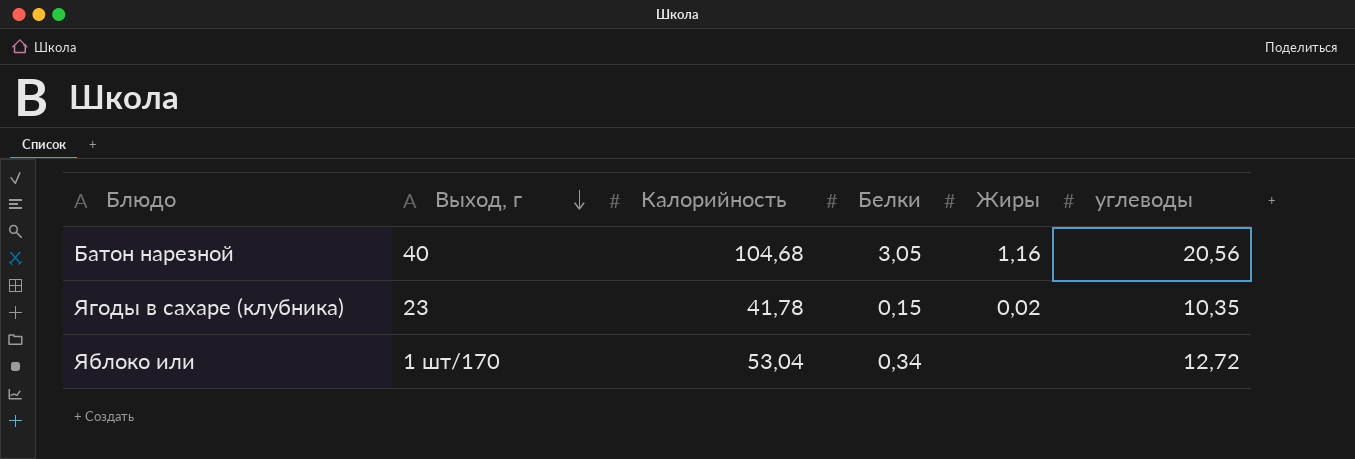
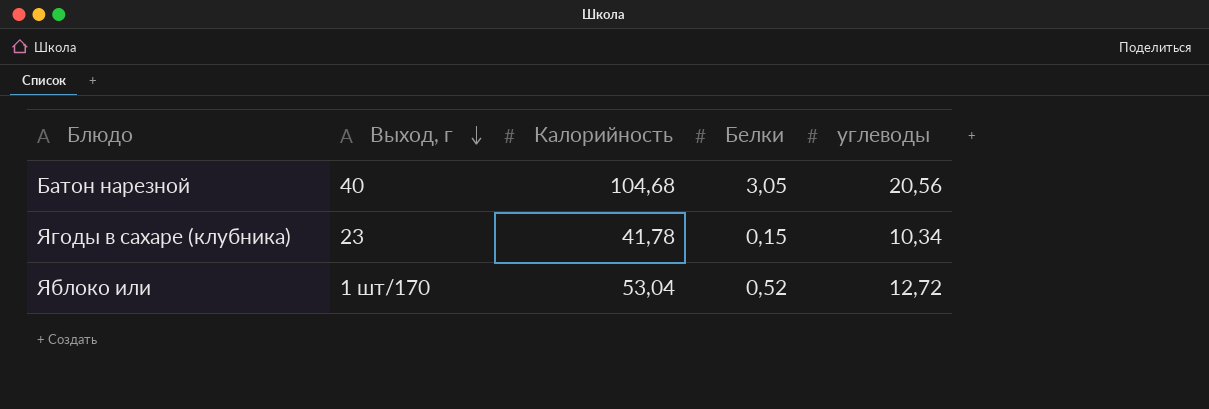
column Жиры | position: 5 -> none
Ягоды в сахаре (клубника) | углеводы: 10,35 -> 10,34
Яблоко или | Белки: 0,34 -> 0,52

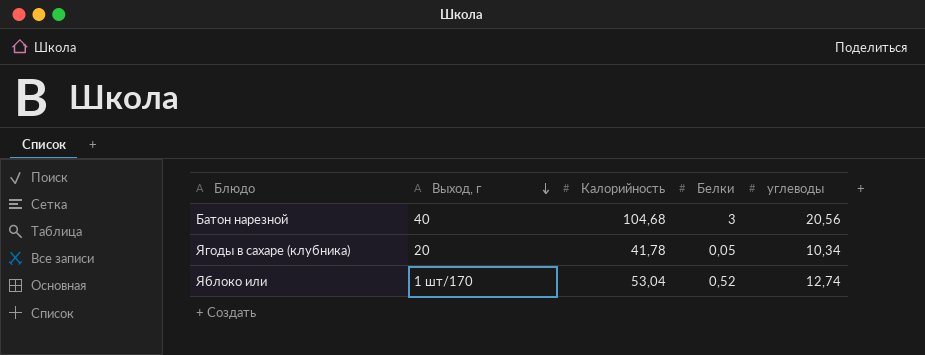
Батон нарезной | Белки: 3,05 -> 3
Ягоды в сахаре (клубника) | Выход, г: 23 -> 20
Ягоды в сахаре (клубника) | Белки: 0,15 -> 0,05
Яблоко или | углеводы: 12,72 -> 12,74

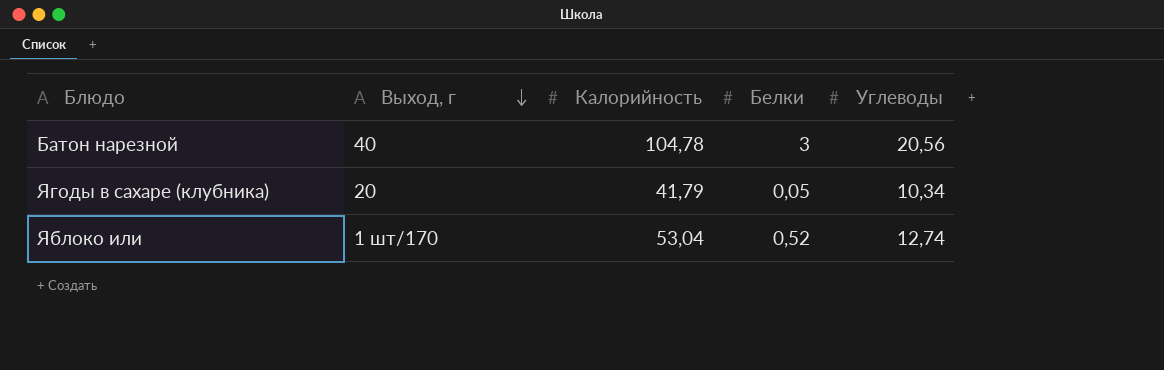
column name: углеводы -> Углеводы
Батон нарезной | Калорийность: 104,68 -> 104,78
Ягоды в сахаре (клубника) | Калорийность: 41,78 -> 41,79

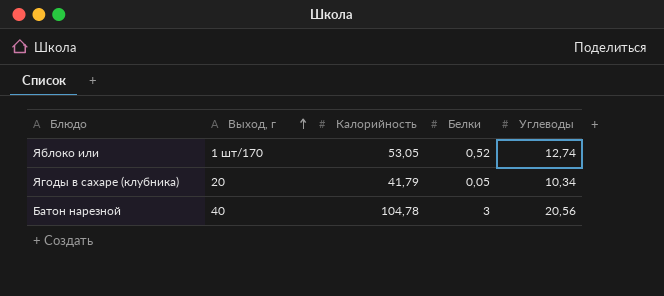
row order: Выход, г descending -> Выход, г ascending
Яблоко или | Калорийность: 53,04 -> 53,05

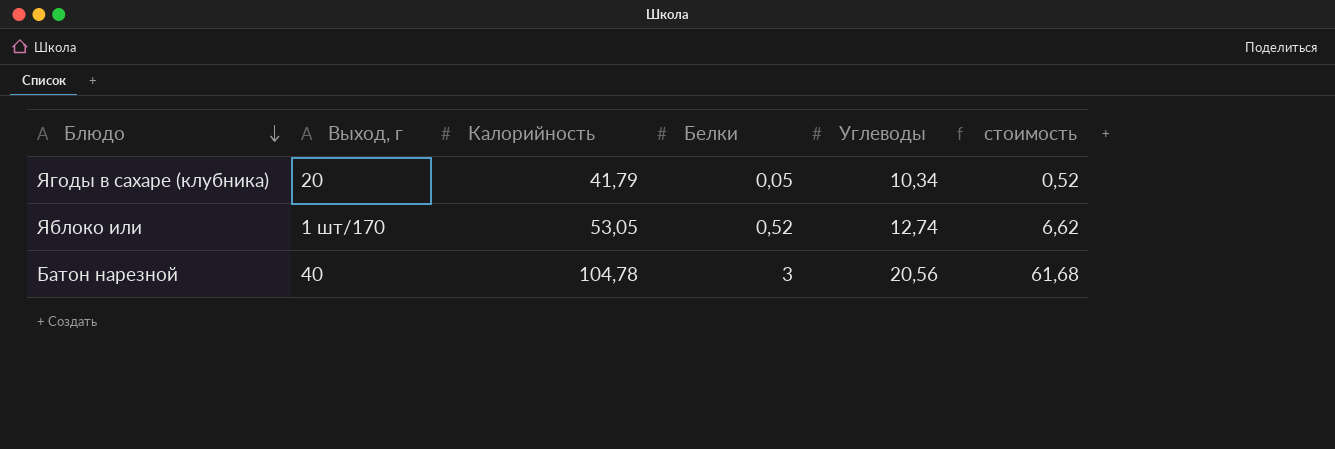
row order: Выход, г ascending -> Блюдо descending
column стоимость | formula: none -> [Белки] * [Углеводы]

